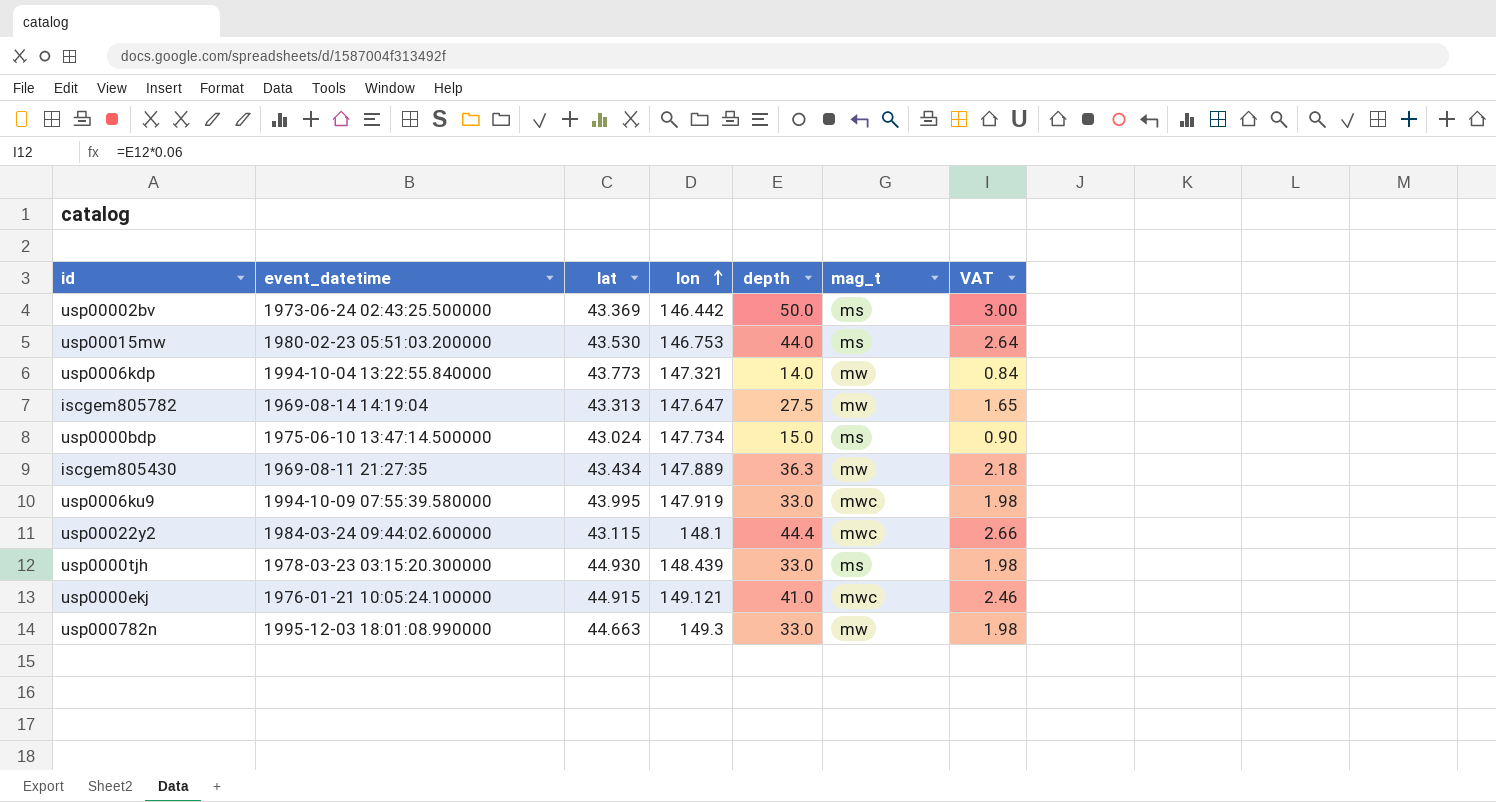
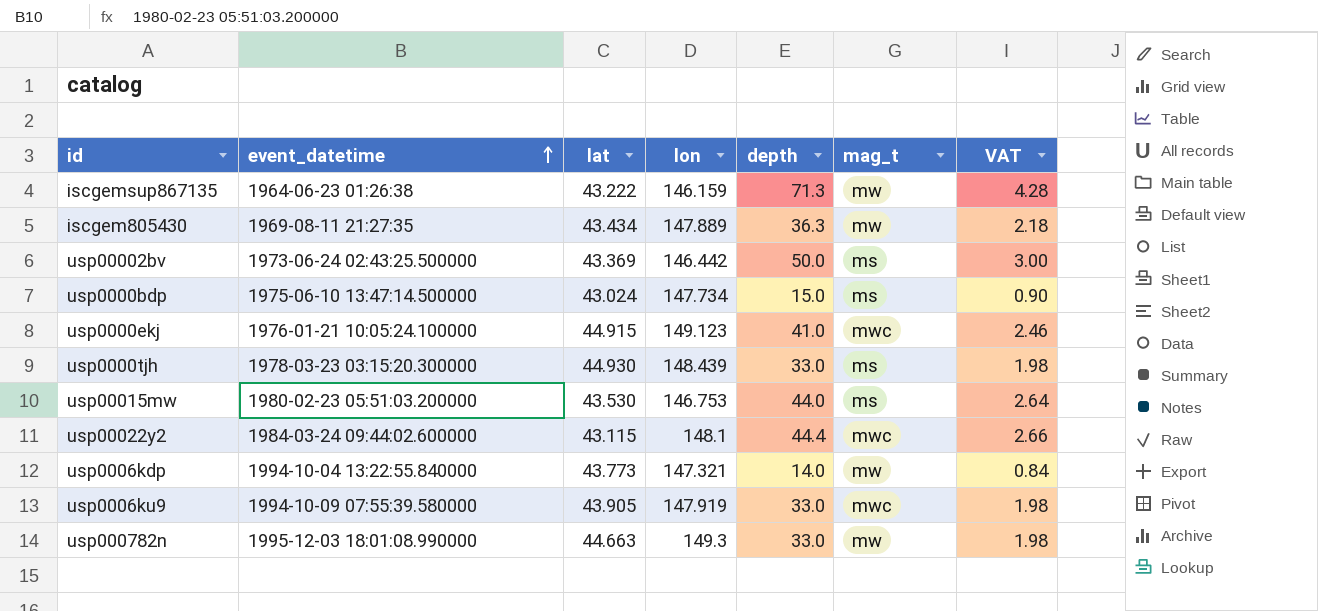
row order: lon ascending -> event_datetime ascending
row iscgem805782: 1969-08-14 14:19:04 | 43.313 | 147.647 | 27.5 | mw | 1.65 -> none
row iscgemsup867135: none -> 1964-06-23 01:26:38 | 43.222 | 146.159 | 71.3 | mw | 4.28
usp0000ekj | lon: 149.121 -> 149.123
usp0006ku9 | lat: 43.995 -> 43.905

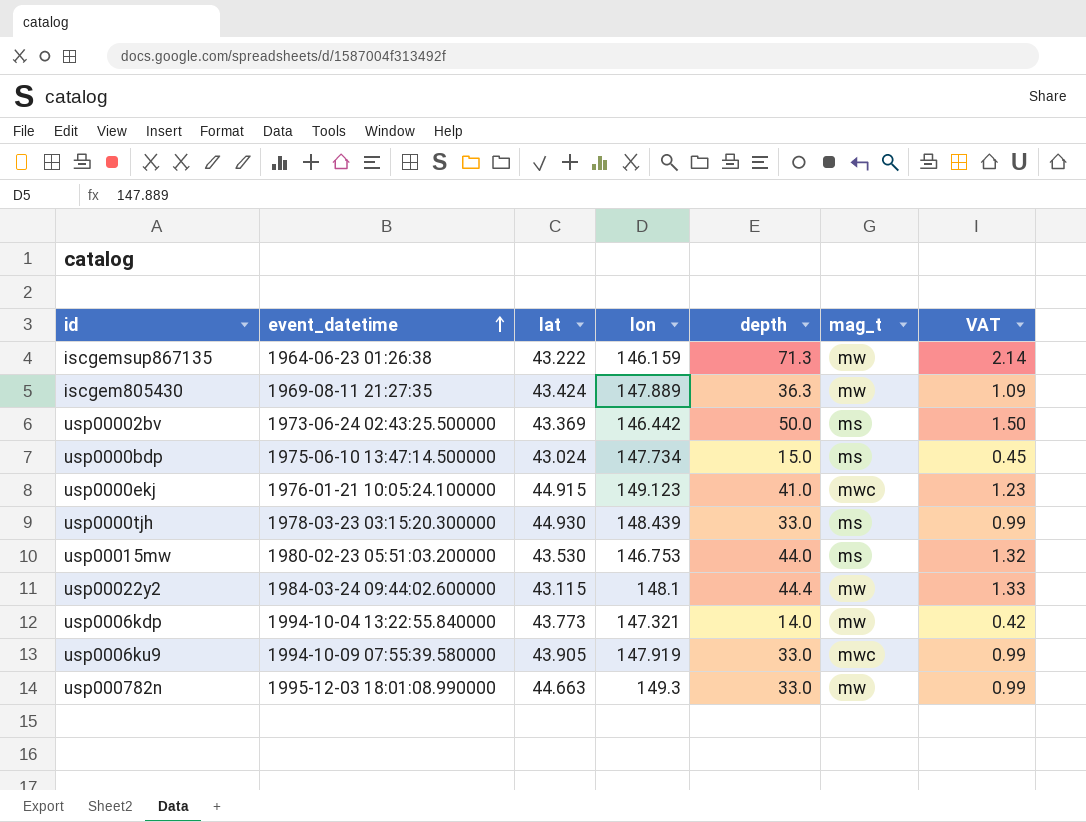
column VAT | formula: [depth] * 0.06 -> [depth] * 0.03
iscgem805430 | lat: 43.434 -> 43.424
usp00022y2 | mag_t: mwc -> mw

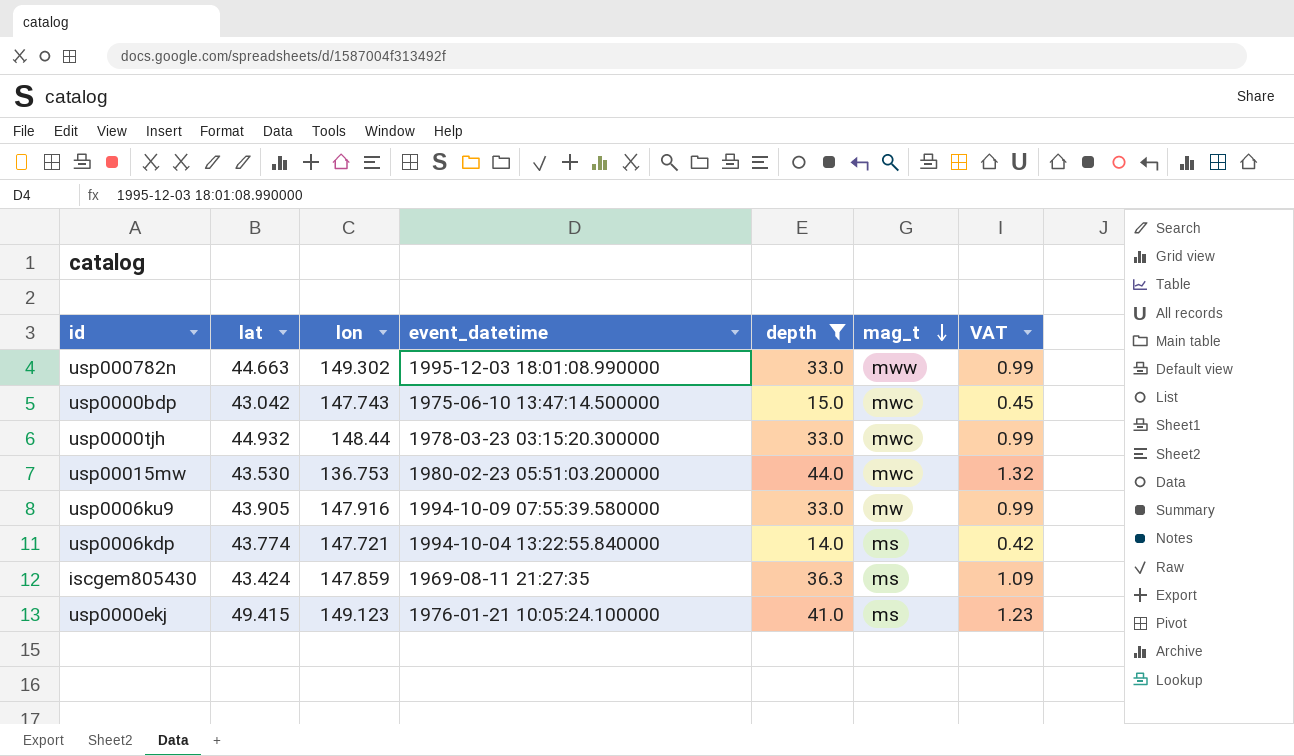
filter: none -> depth <= 44.0
row order: event_datetime ascending -> mag_t descending
column event_datetime | position: 2 -> 4
usp000782n | lon: 149.3 -> 149.302
usp000782n | mag_t: mw -> mww
usp0000bdp | lat: 43.024 -> 43.042
usp0000bdp | lon: 147.734 -> 147.743
usp0000bdp | mag_t: ms -> mwc
usp0000tjh | lat: 44.930 -> 44.932
usp0000tjh | lon: 148.439 -> 148.44
usp0000tjh | mag_t: ms -> mwc
usp00015mw | lon: 146.753 -> 136.753
usp00015mw | mag_t: ms -> mwc
usp0006ku9 | lon: 147.919 -> 147.916
usp0006ku9 | mag_t: mwc -> mw
usp0006kdp | lat: 43.773 -> 43.774
usp0006kdp | lon: 147.321 -> 147.721
usp0006kdp | mag_t: mw -> ms
iscgem805430 | lon: 147.889 -> 147.859
iscgem805430 | mag_t: mw -> ms
usp0000ekj | lat: 44.915 -> 49.415
usp0000ekj | mag_t: mwc -> ms

